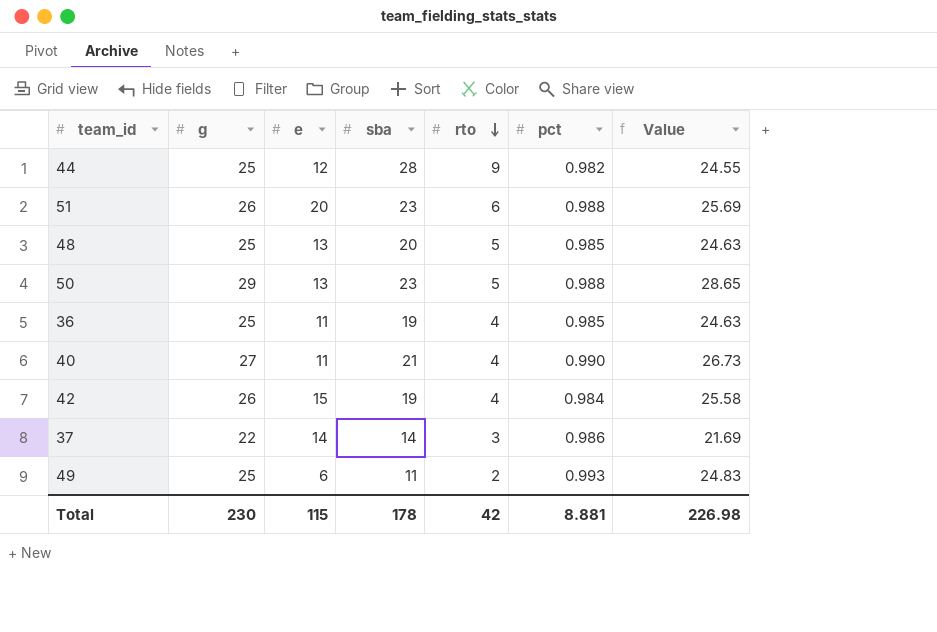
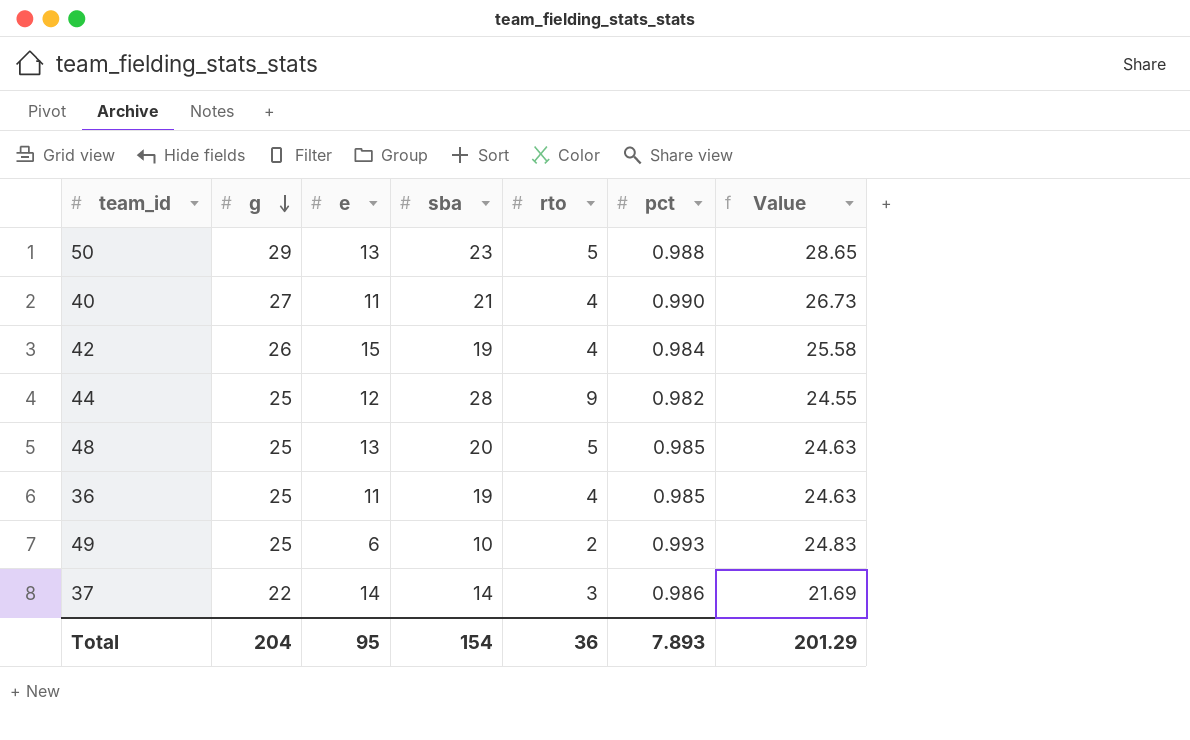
row order: rto descending -> g descending
row 51: 26 | 20 | 23 | 6 | 0.988 | 25.69 -> none
49 | sba: 11 -> 10
Total | g: 230 -> 204
Total | e: 115 -> 95
Total | sba: 178 -> 154
Total | rto: 42 -> 36
Total | pct: 8.881 -> 7.893
Total | Value: 226.98 -> 201.29

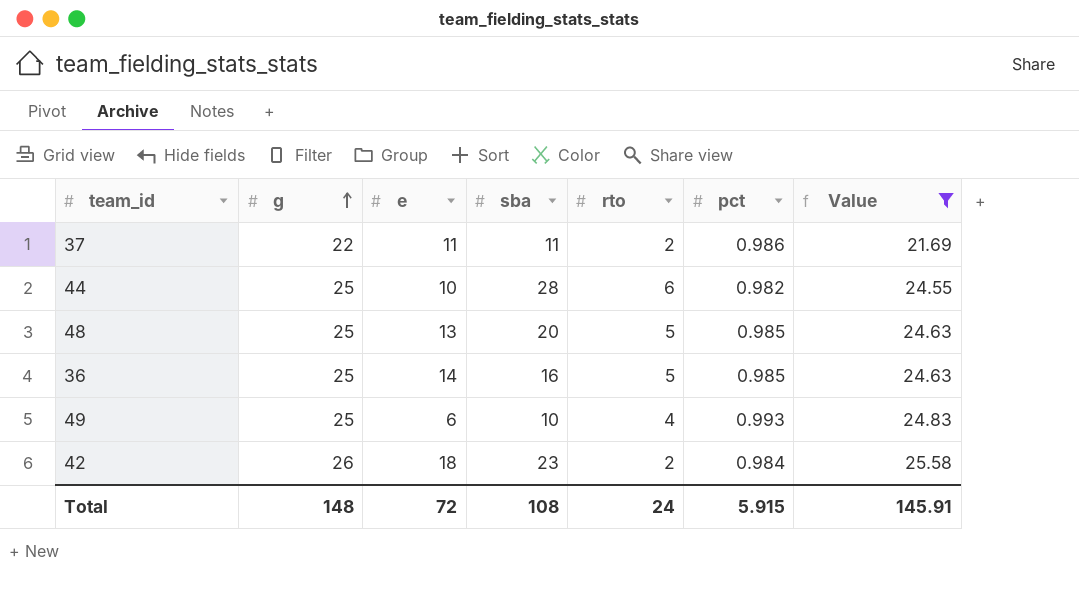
filter: none -> Value <= 25.58
row order: g descending -> g ascending
37 | e: 14 -> 11
37 | sba: 14 -> 11
37 | rto: 3 -> 2
44 | e: 12 -> 10
44 | rto: 9 -> 6
36 | e: 11 -> 14
36 | sba: 19 -> 16
36 | rto: 4 -> 5
49 | rto: 2 -> 4
42 | e: 15 -> 18
42 | sba: 19 -> 23
42 | rto: 4 -> 2
Total | g: 204 -> 148
Total | e: 95 -> 72
Total | sba: 154 -> 108
Total | rto: 36 -> 24
Total | pct: 7.893 -> 5.915
Total | Value: 201.29 -> 145.91

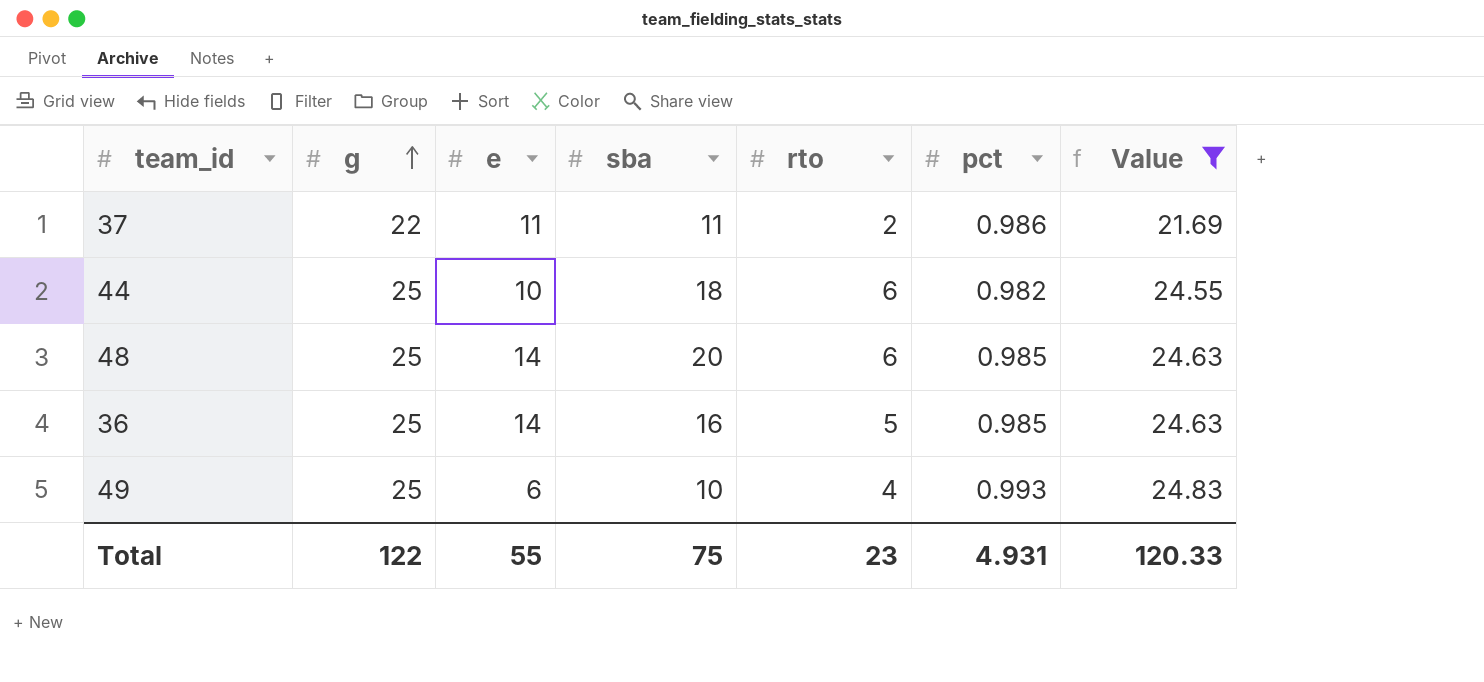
row 42: 26 | 18 | 23 | 2 | 0.984 | 25.58 -> none
44 | sba: 28 -> 18
48 | e: 13 -> 14
48 | rto: 5 -> 6
Total | g: 148 -> 122
Total | e: 72 -> 55
Total | sba: 108 -> 75
Total | rto: 24 -> 23
Total | pct: 5.915 -> 4.931
Total | Value: 145.91 -> 120.33

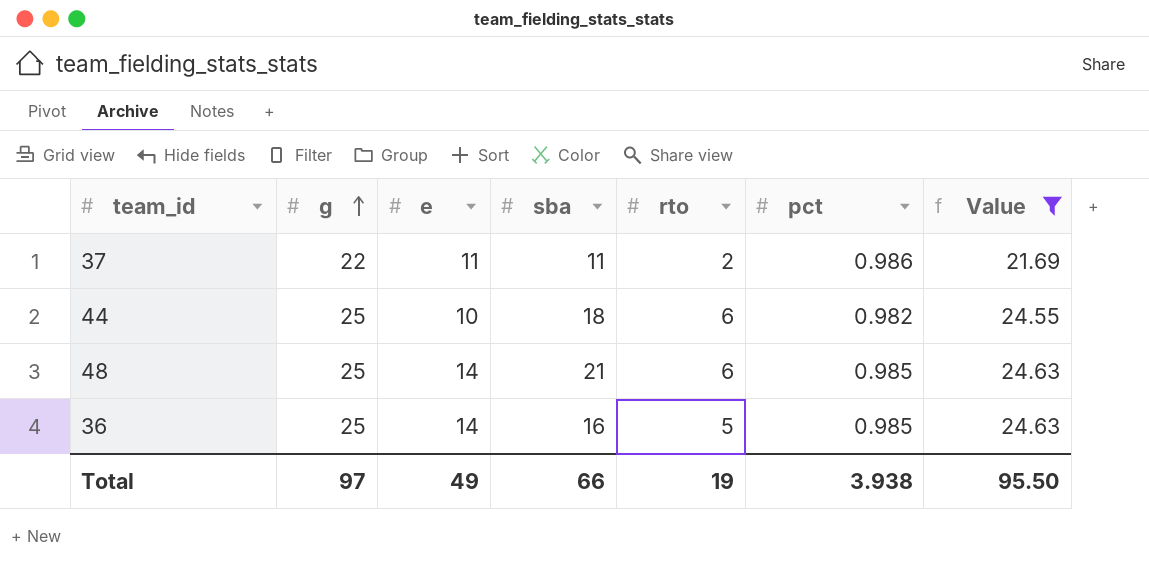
row 49: 25 | 6 | 10 | 4 | 0.993 | 24.83 -> none
48 | sba: 20 -> 21
Total | g: 122 -> 97
Total | e: 55 -> 49
Total | sba: 75 -> 66
Total | rto: 23 -> 19
Total | pct: 4.931 -> 3.938
Total | Value: 120.33 -> 95.50

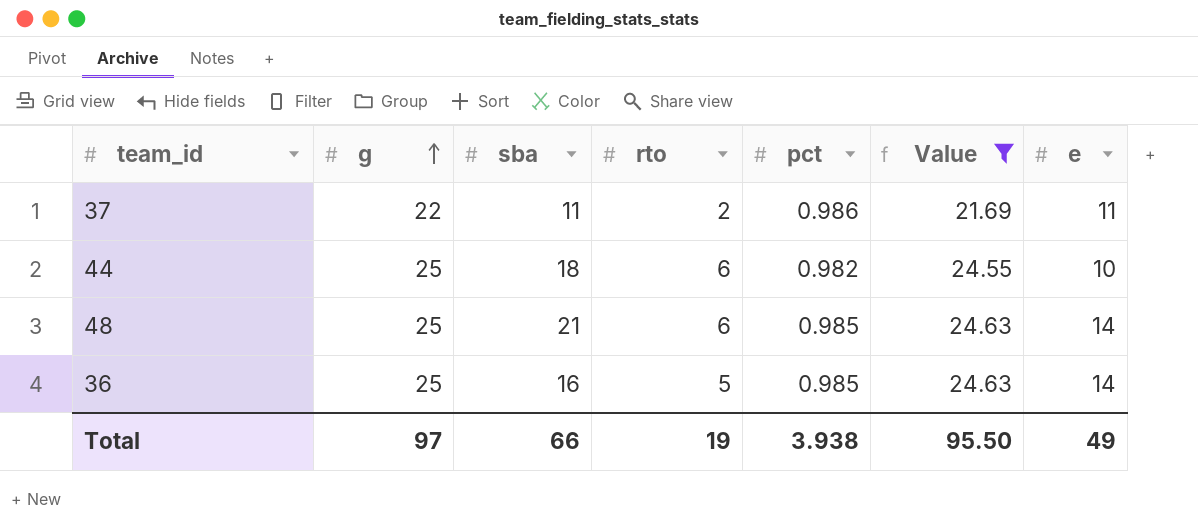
column e | position: 3 -> 7

